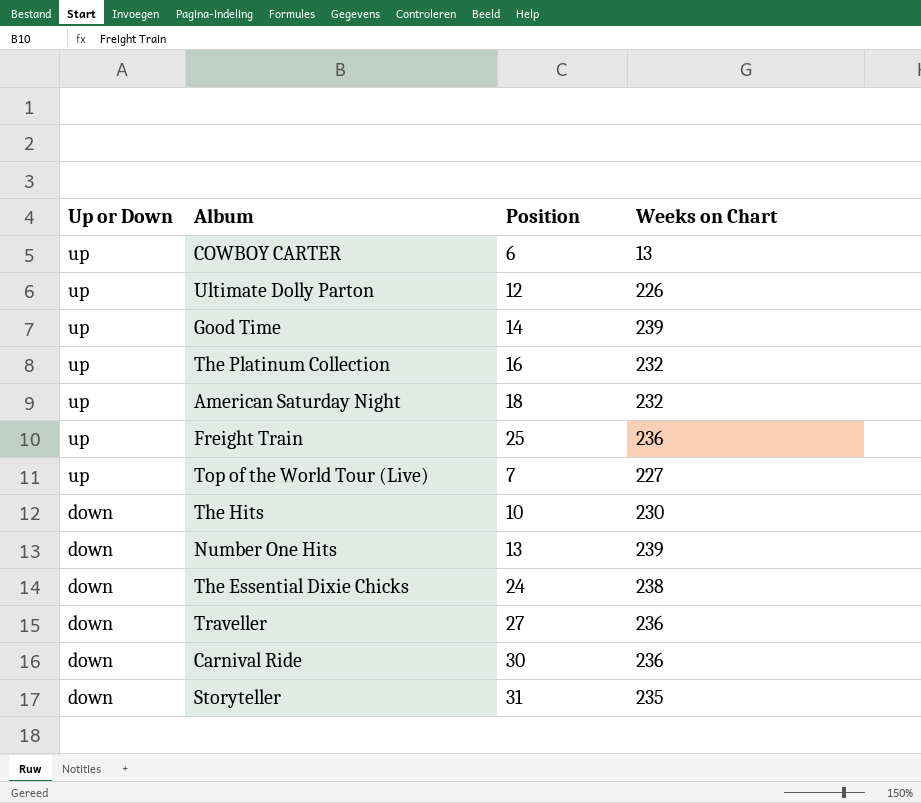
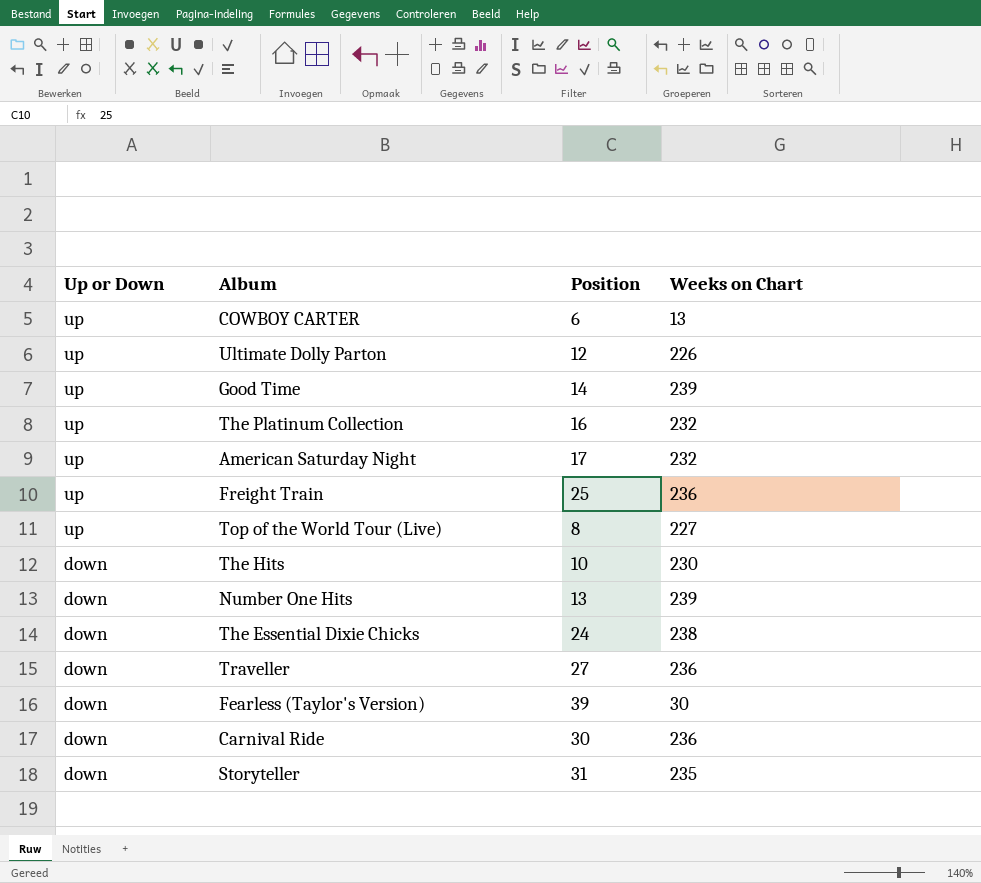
American Saturday Night | Position: 18 -> 17
Top of the World Tour (Live) | Position: 7 -> 8
row Fearless (Taylor's Version): none -> down | 39 | 30

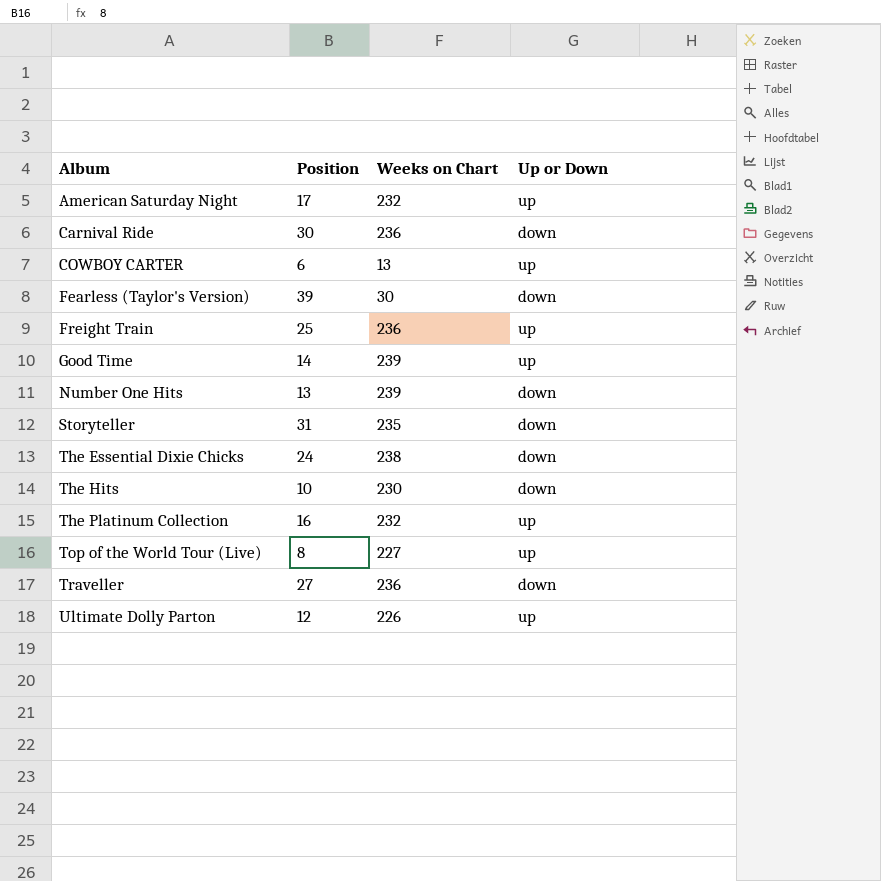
row order: Up or Down descending -> Album ascending
column Up or Down | position: 1 -> 4

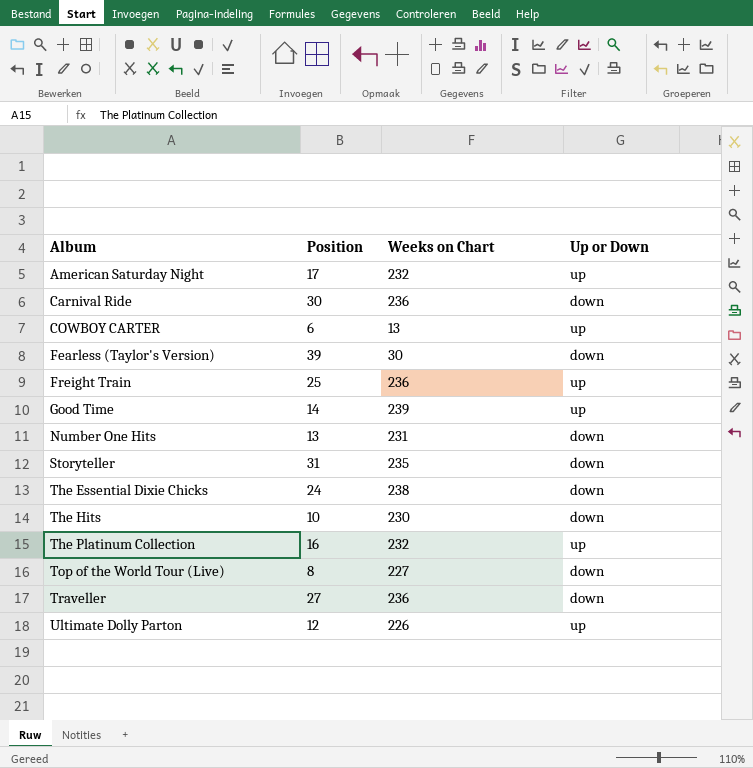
Number One Hits | Weeks on Chart: 239 -> 231
Top of the World Tour (Live) | Up or Down: up -> down

